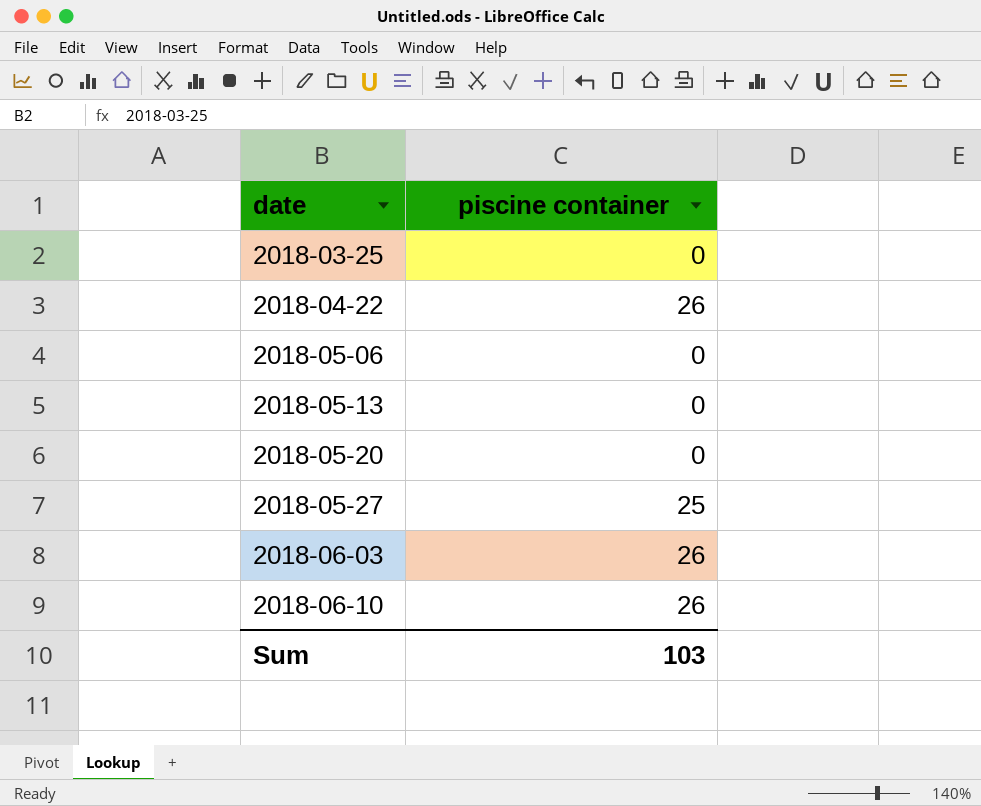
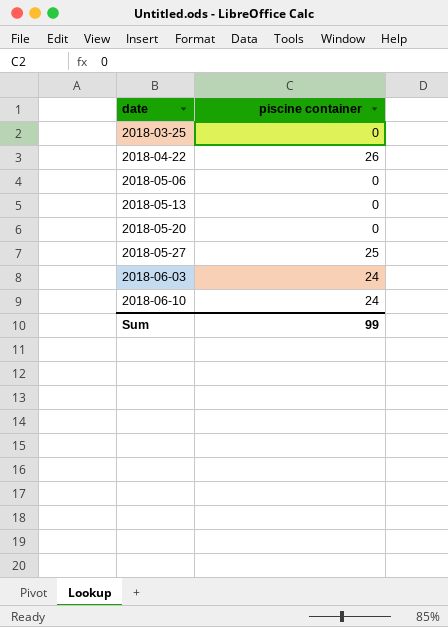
2018-06-03 | piscine container: 26 -> 24
2018-06-10 | piscine container: 26 -> 24
Sum | piscine container: 103 -> 99

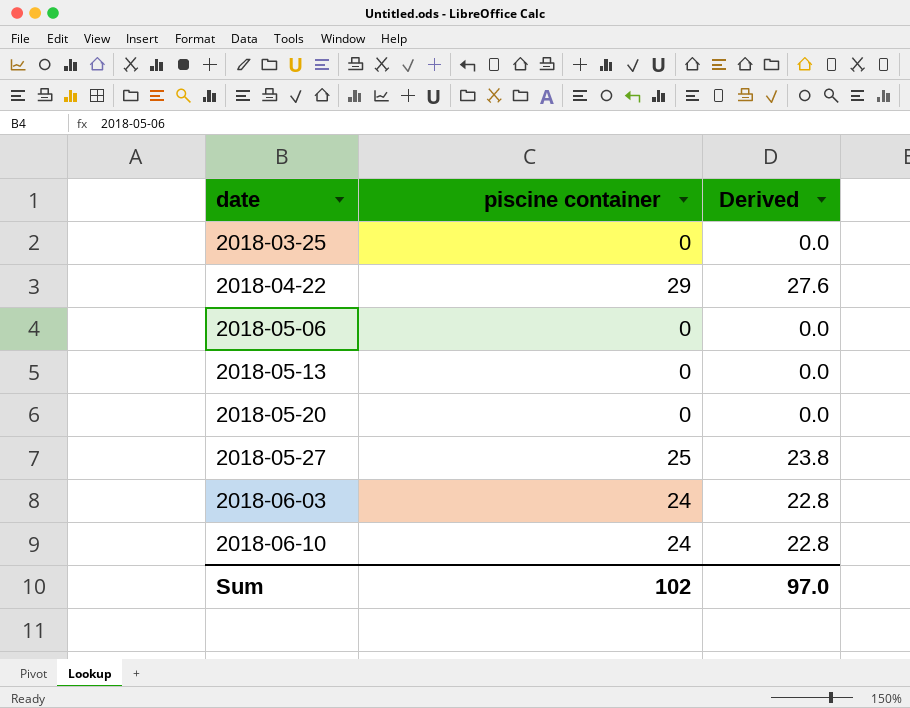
column Derived | formula: none -> [piscine container] * 0.95
2018-04-22 | piscine container: 26 -> 29
Sum | piscine container: 99 -> 102

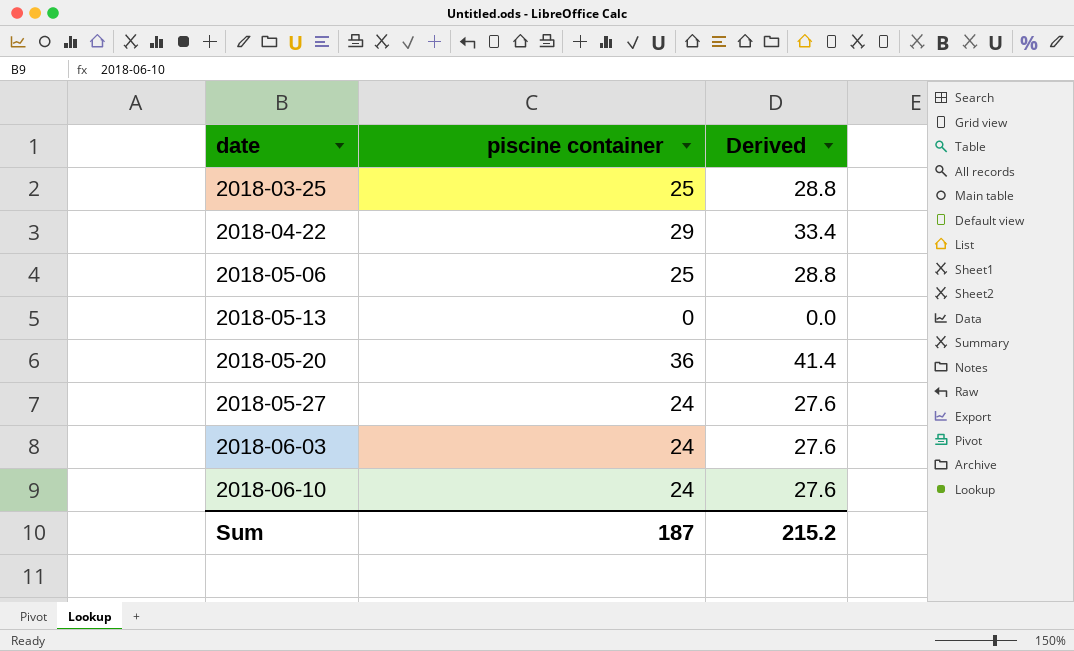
column Derived | formula: [piscine container] * 0.95 -> [piscine container] * 1.15
2018-03-25 | piscine container: 0 -> 25
2018-05-06 | piscine container: 0 -> 25
2018-05-20 | piscine container: 0 -> 36
2018-05-27 | piscine container: 25 -> 24
Sum | piscine container: 102 -> 187
Sum | Derived: 97.0 -> 215.2

